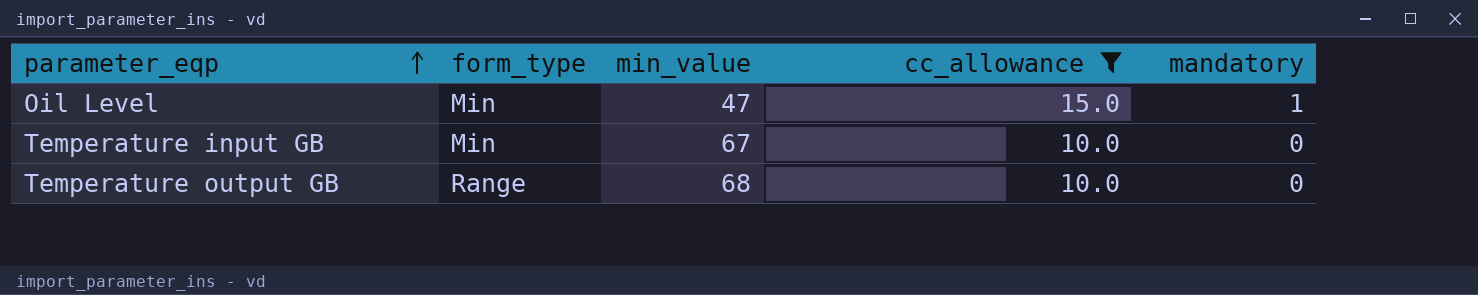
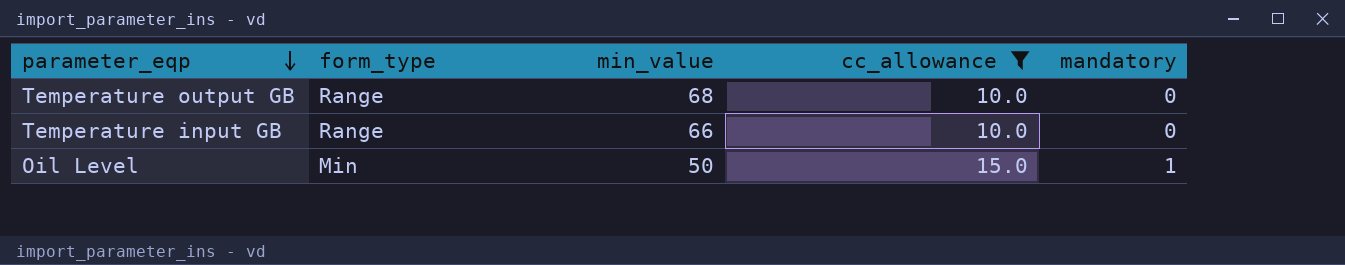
row order: parameter_eqp ascending -> parameter_eqp descending
Temperature input GB | form_type: Min -> Range
Temperature input GB | min_value: 67 -> 66
Oil Level | min_value: 47 -> 50

